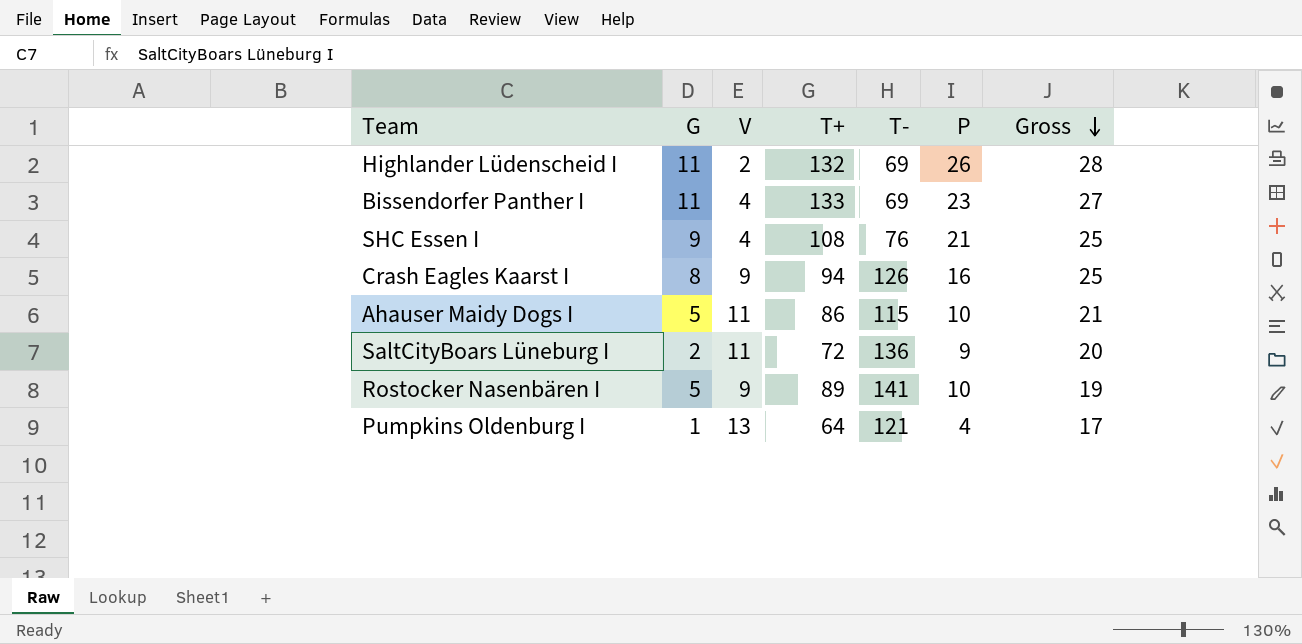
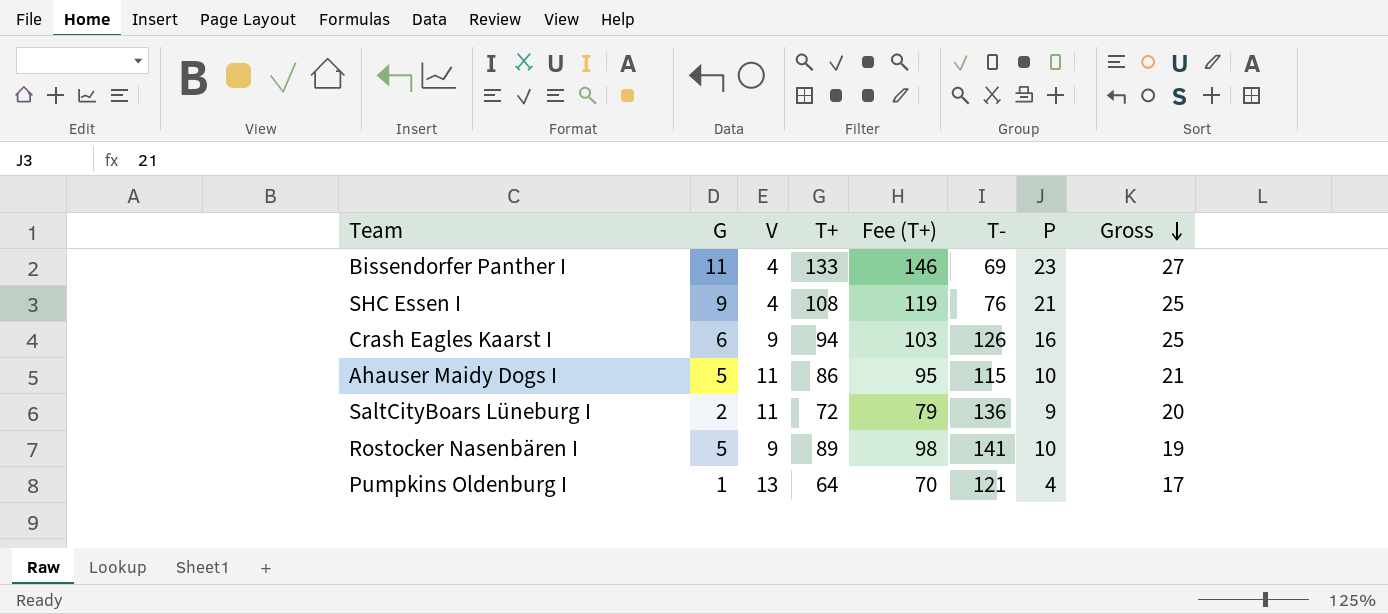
column Fee (T+) | formula: none -> [T+] * 1.1
row Highlander Lüdenscheid I: 11 | 2 | 132 | 69 | 26 | 28 -> none
Crash Eagles Kaarst I | G: 8 -> 6

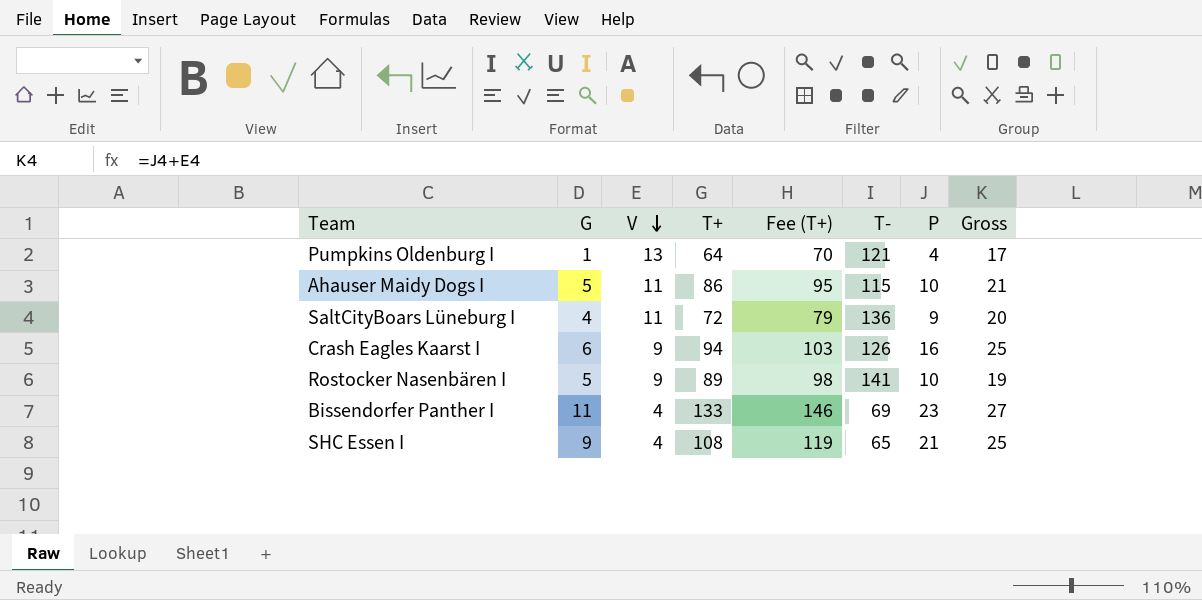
row order: Gross descending -> V descending
SaltCityBoars Lüneburg I | G: 2 -> 4
SHC Essen I | T-: 76 -> 65

